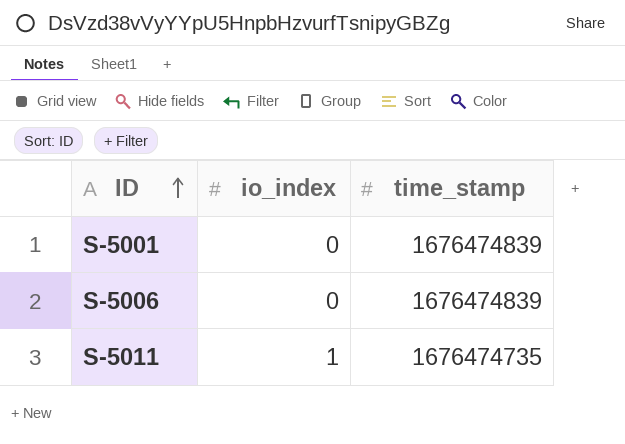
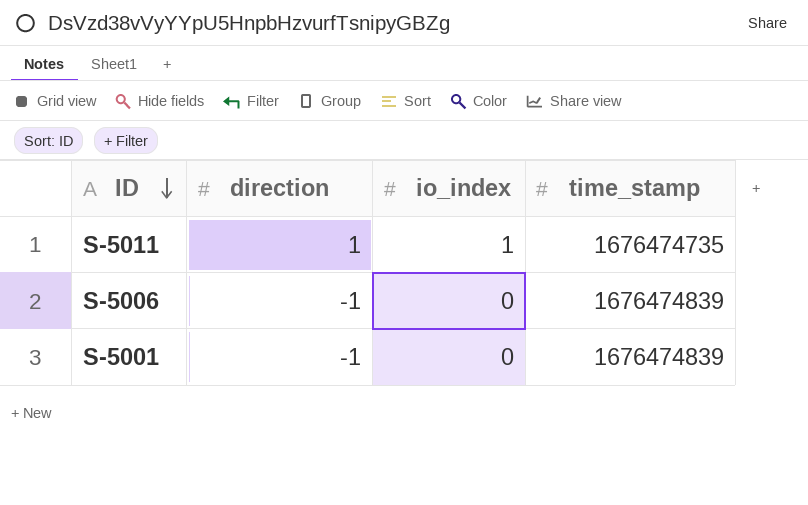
row order: ID ascending -> ID descending
column direction | position: none -> 2

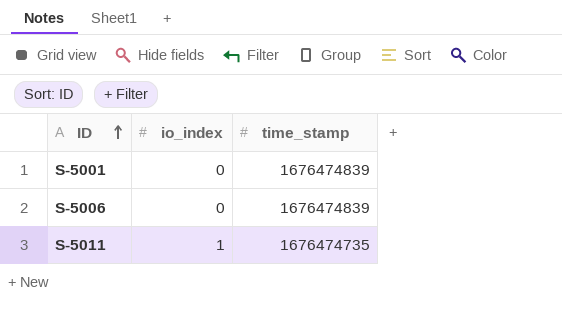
row order: ID descending -> ID ascending
column direction | position: 2 -> none

